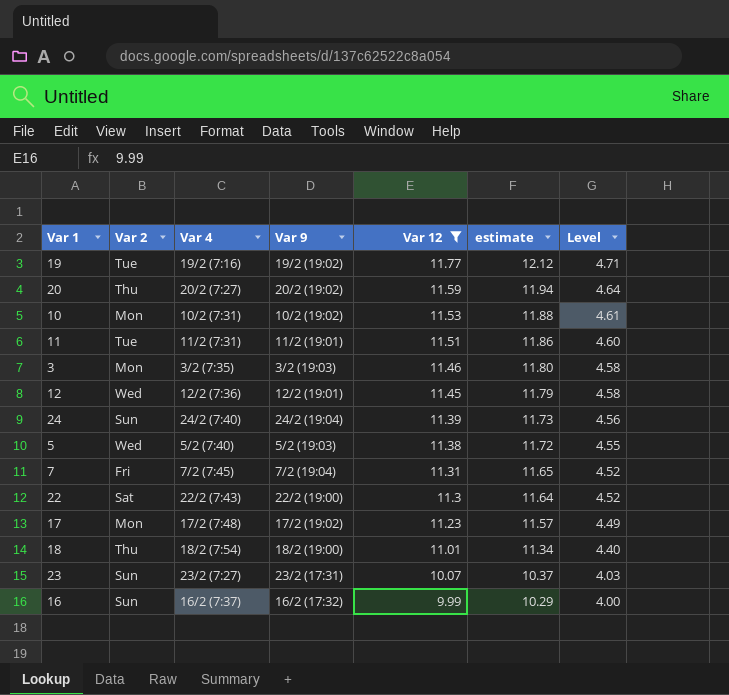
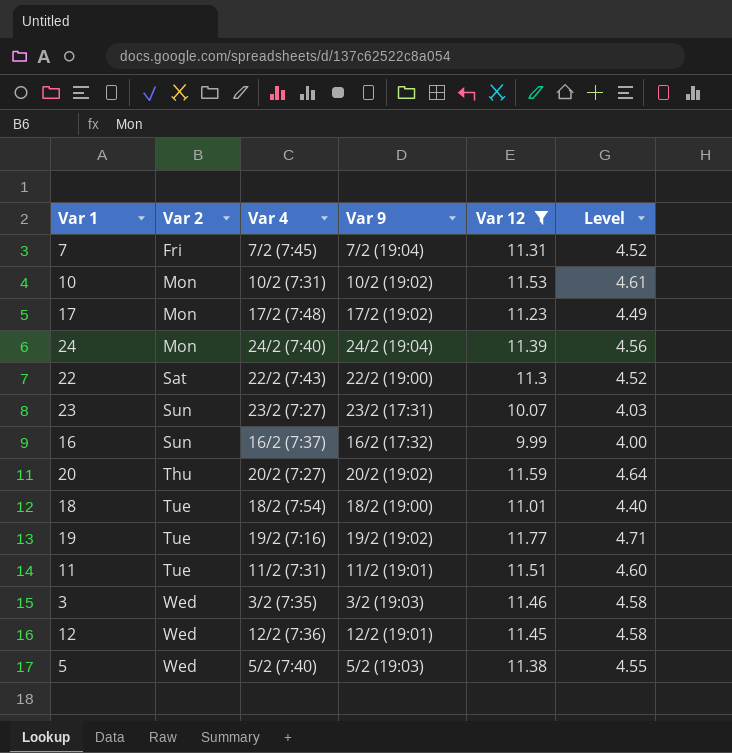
row order: Var 12 descending -> Var 2 ascending
column estimate | formula: [Var 12] * 1.03 -> none
24 | Var 2: Sun -> Mon
18 | Var 2: Thu -> Tue
3 | Var 2: Mon -> Wed

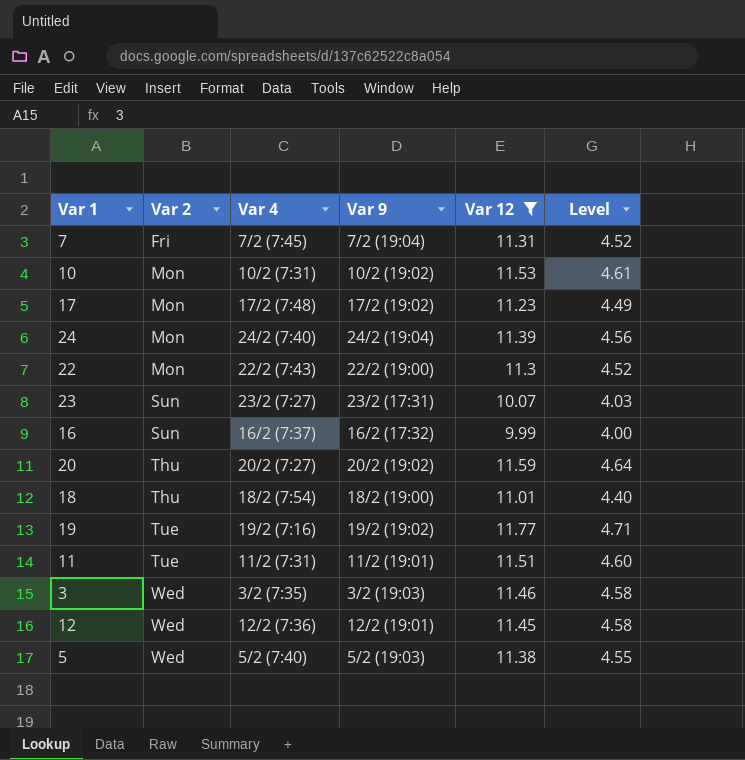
22 | Var 2: Sat -> Mon
18 | Var 2: Tue -> Thu

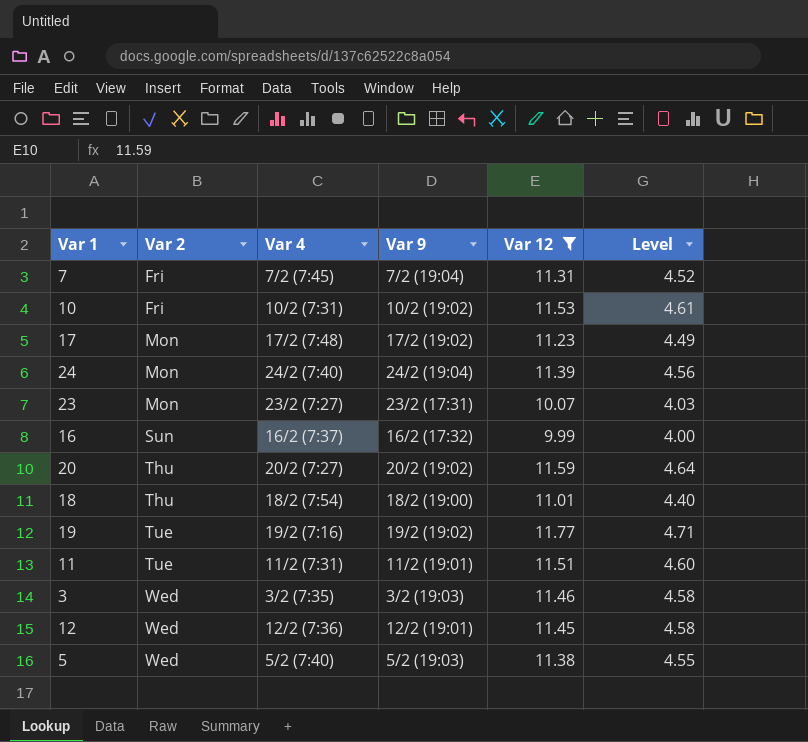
row 22: Mon | 22/2 (7:43) | 22/2 (19:00) | 11.3 | 4.52 -> none
10 | Var 2: Mon -> Fri
23 | Var 2: Sun -> Mon

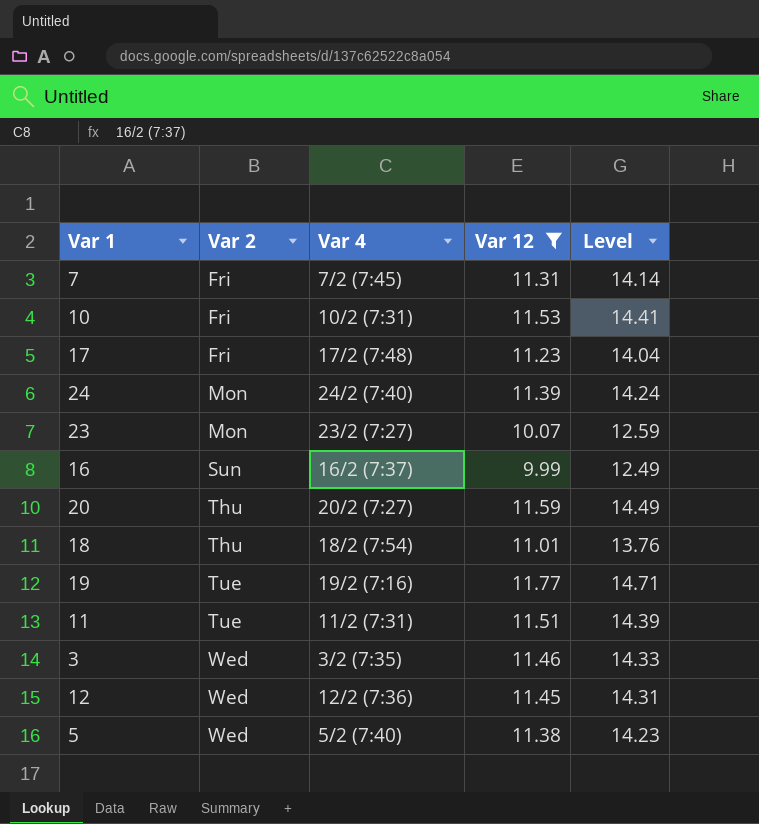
column Var 9 | position: 4 -> none
column Level | formula: [Var 12] * 0.4 -> [Var 12] * 1.25
17 | Var 2: Mon -> Fri

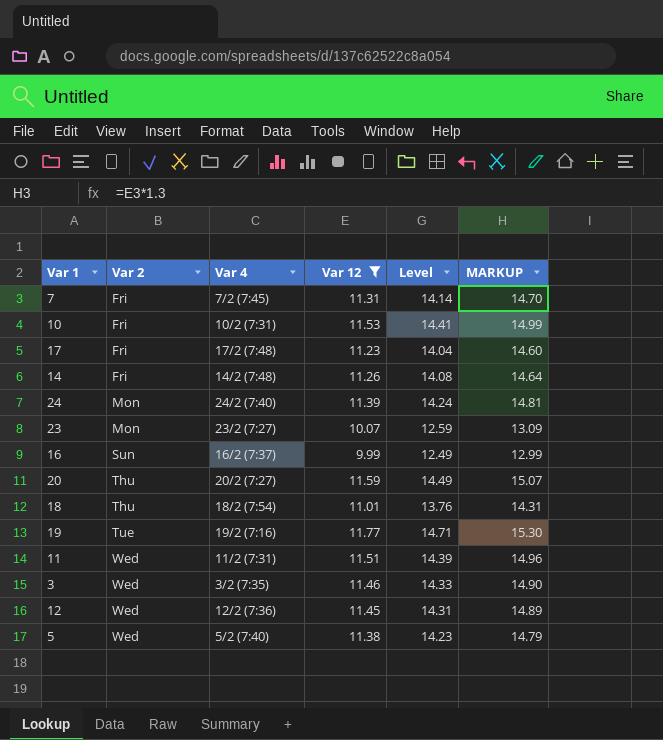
column MARKUP | formula: none -> [Var 12] * 1.3
row 14: none -> Fri | 14/2 (7:48) | 11.26 | 14.08 | 14.64
11 | Var 2: Tue -> Wed

